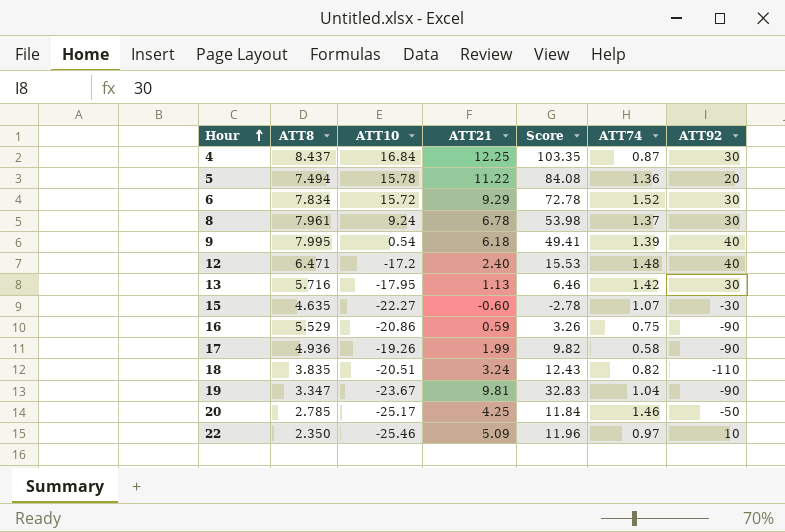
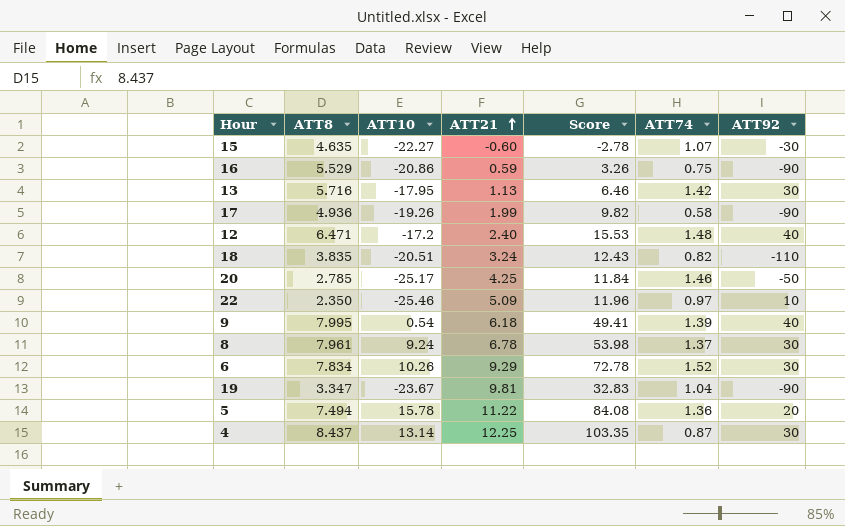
row order: Hour ascending -> ATT21 ascending
6 | ATT10: 15.72 -> 10.26
4 | ATT10: 16.84 -> 13.14

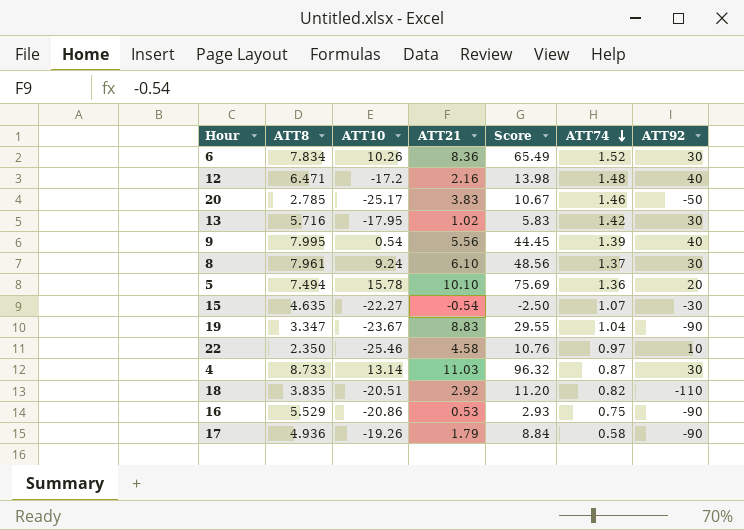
row order: ATT21 ascending -> ATT74 descending
6 | ATT21: 9.29 -> 8.36
6 | Score: 72.78 -> 65.49
12 | ATT21: 2.40 -> 2.16
12 | Score: 15.53 -> 13.98
20 | ATT21: 4.25 -> 3.83
20 | Score: 11.84 -> 10.67
13 | ATT21: 1.13 -> 1.02
13 | Score: 6.46 -> 5.83
9 | ATT21: 6.18 -> 5.56
9 | Score: 49.41 -> 44.45
8 | ATT21: 6.78 -> 6.10
8 | Score: 53.98 -> 48.56
5 | ATT21: 11.22 -> 10.10
5 | Score: 84.08 -> 75.69
15 | ATT21: -0.60 -> -0.54
15 | Score: -2.78 -> -2.50
19 | ATT21: 9.81 -> 8.83
19 | Score: 32.83 -> 29.55
22 | ATT21: 5.09 -> 4.58
22 | Score: 11.96 -> 10.76
4 | ATT8: 8.437 -> 8.733
4 | ATT21: 12.25 -> 11.03
4 | Score: 103.35 -> 96.32
18 | ATT21: 3.24 -> 2.92
18 | Score: 12.43 -> 11.20
16 | ATT21: 0.59 -> 0.53
16 | Score: 3.26 -> 2.93
17 | ATT21: 1.99 -> 1.79
17 | Score: 9.82 -> 8.84

